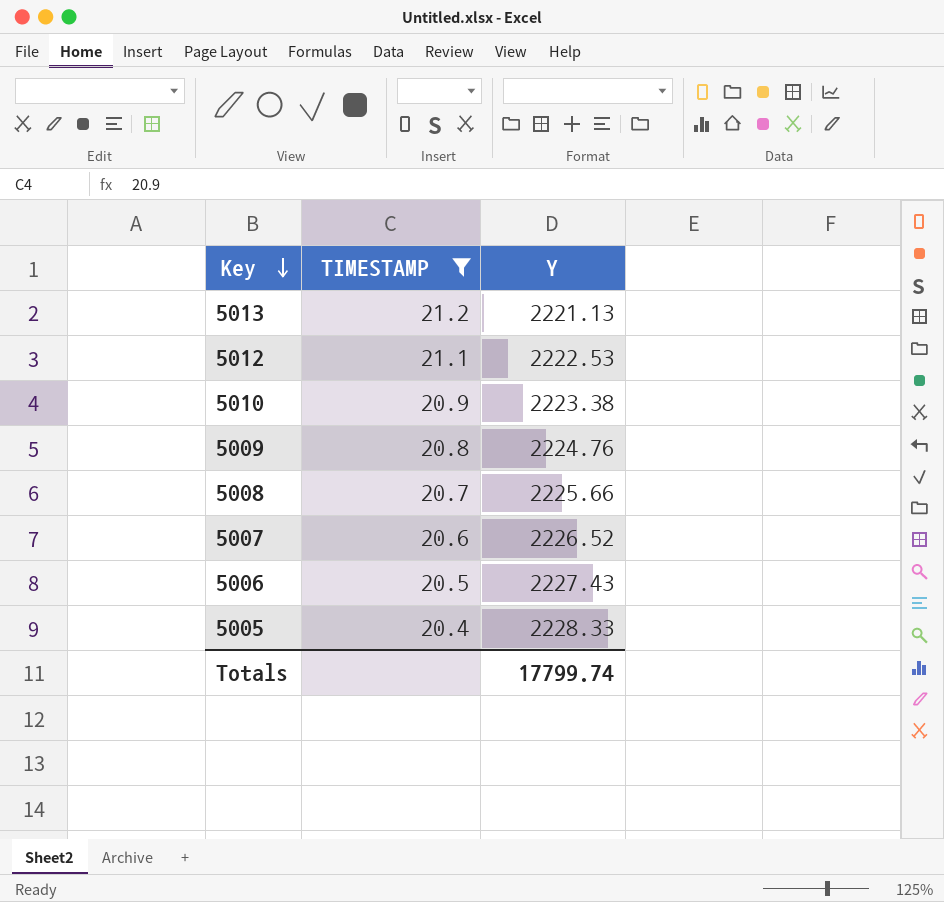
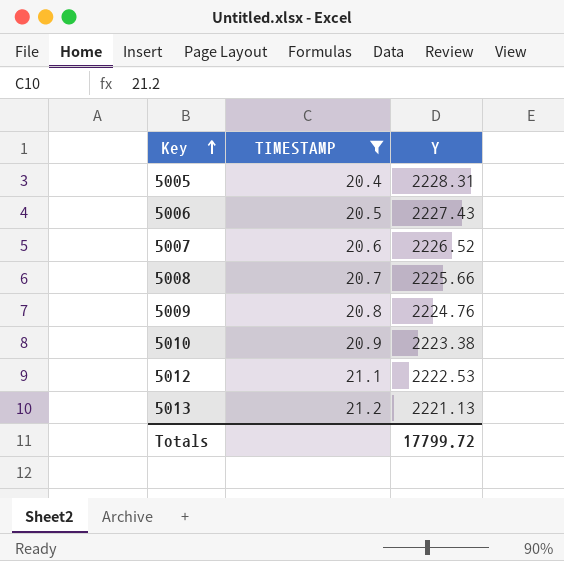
row order: Key descending -> Key ascending
5005 | Y: 2228.33 -> 2228.31
Totals | Y: 17799.74 -> 17799.72

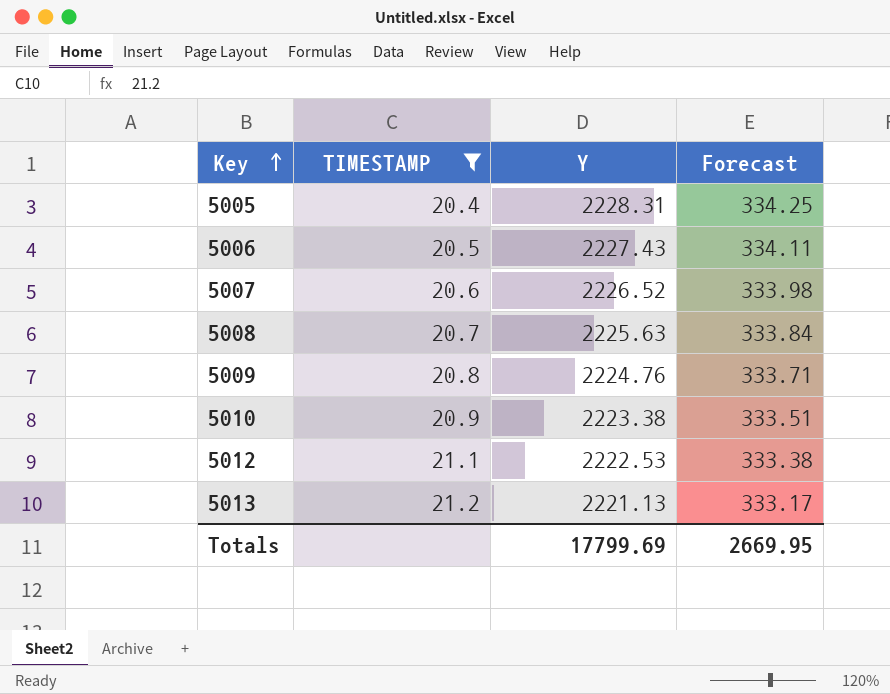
column Forecast | formula: none -> [Y] * 0.15
5008 | Y: 2225.66 -> 2225.63
Totals | Y: 17799.72 -> 17799.69

